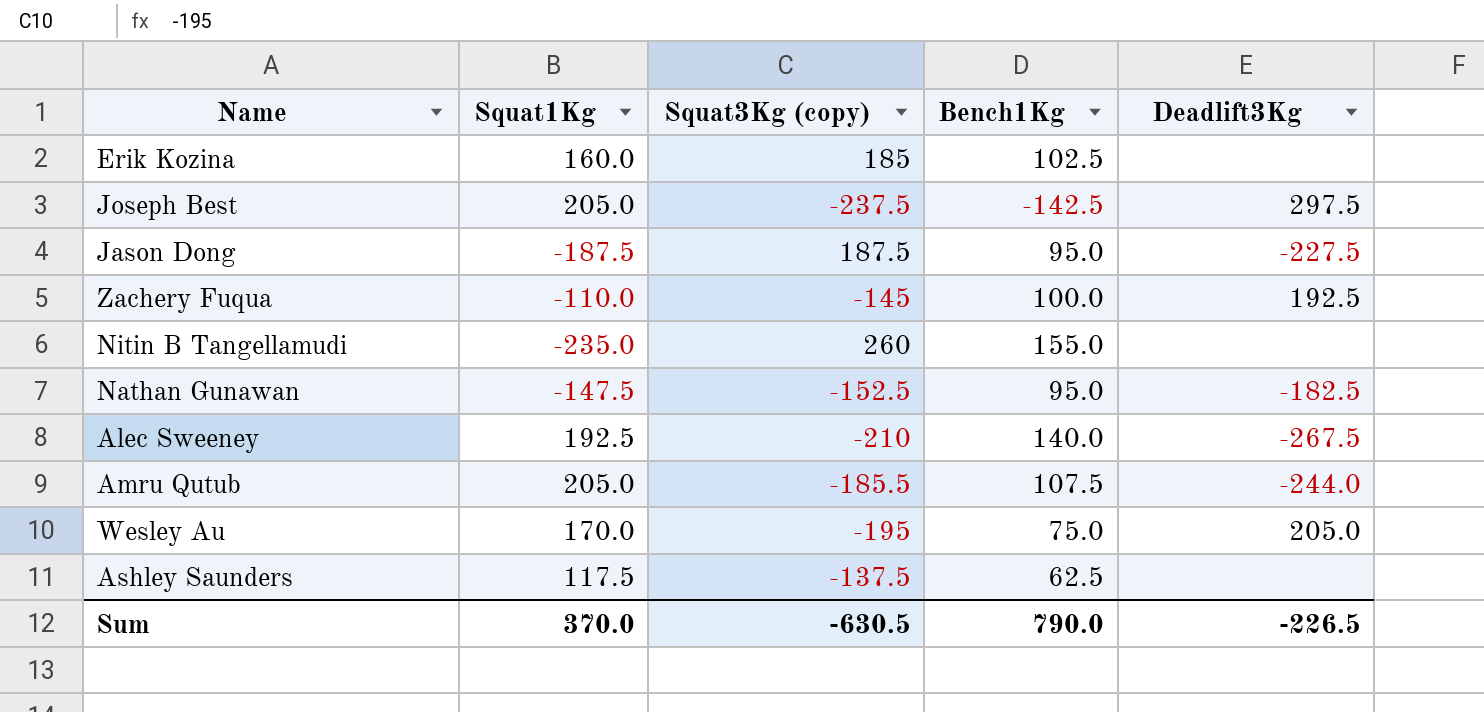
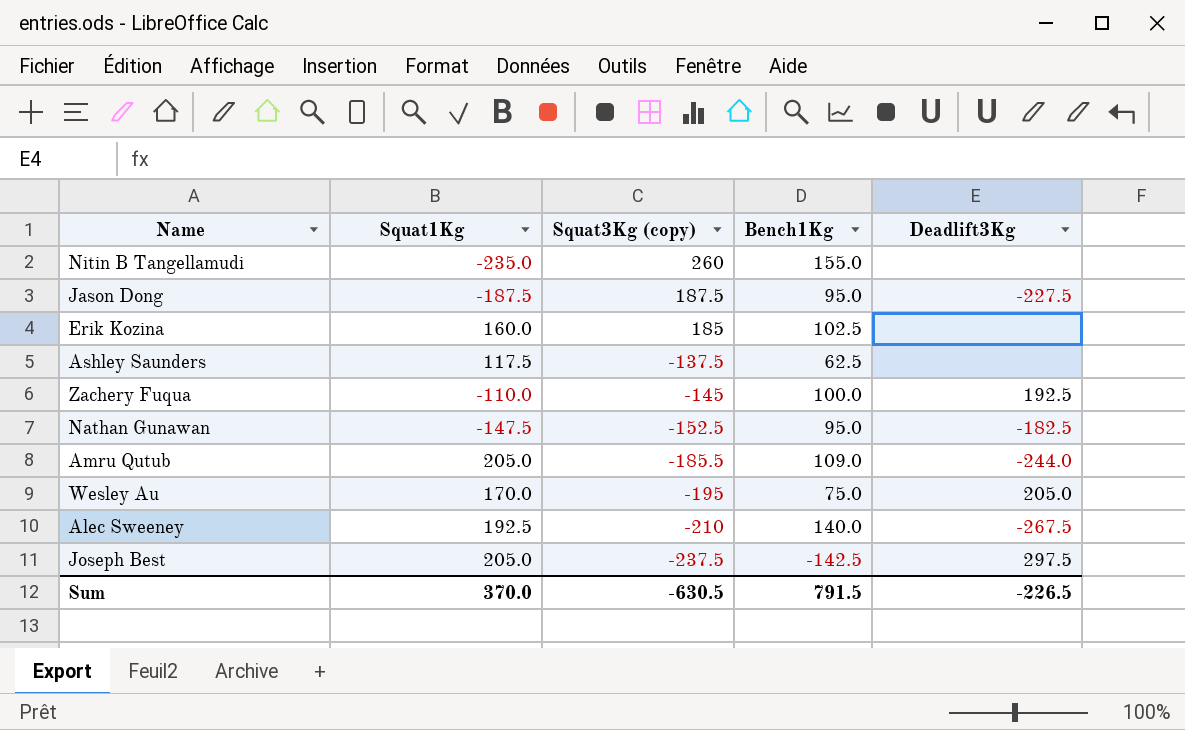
row order: none -> Squat3Kg (copy) descending
Amru Qutub | Bench1Kg: 107.5 -> 109.0
Sum | Bench1Kg: 790.0 -> 791.5

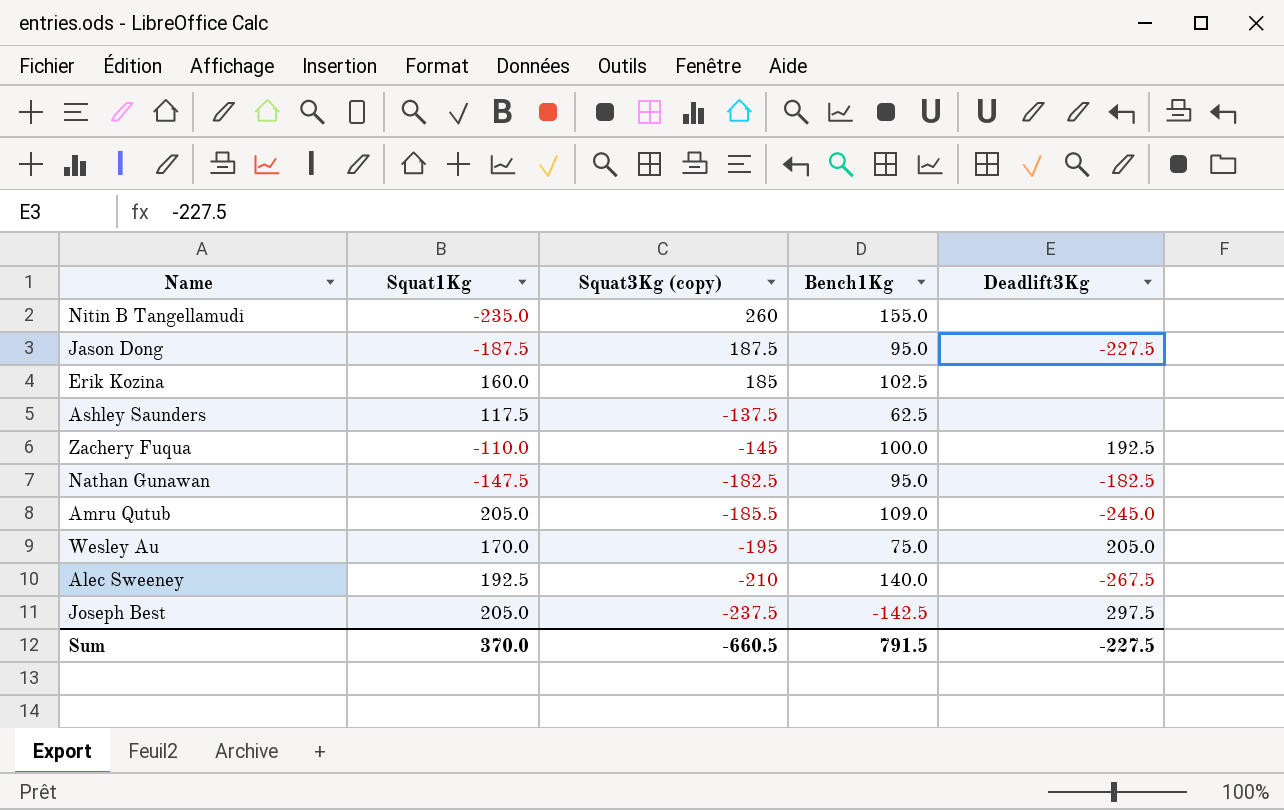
Nathan Gunawan | Squat3Kg (copy): -152.5 -> -182.5
Amru Qutub | Deadlift3Kg: -244.0 -> -245.0
Sum | Squat3Kg (copy): -630.5 -> -660.5
Sum | Deadlift3Kg: -226.5 -> -227.5

